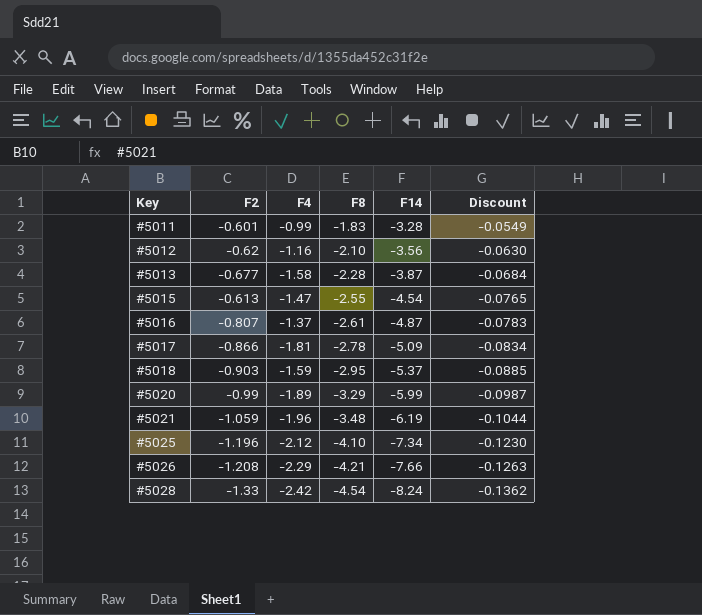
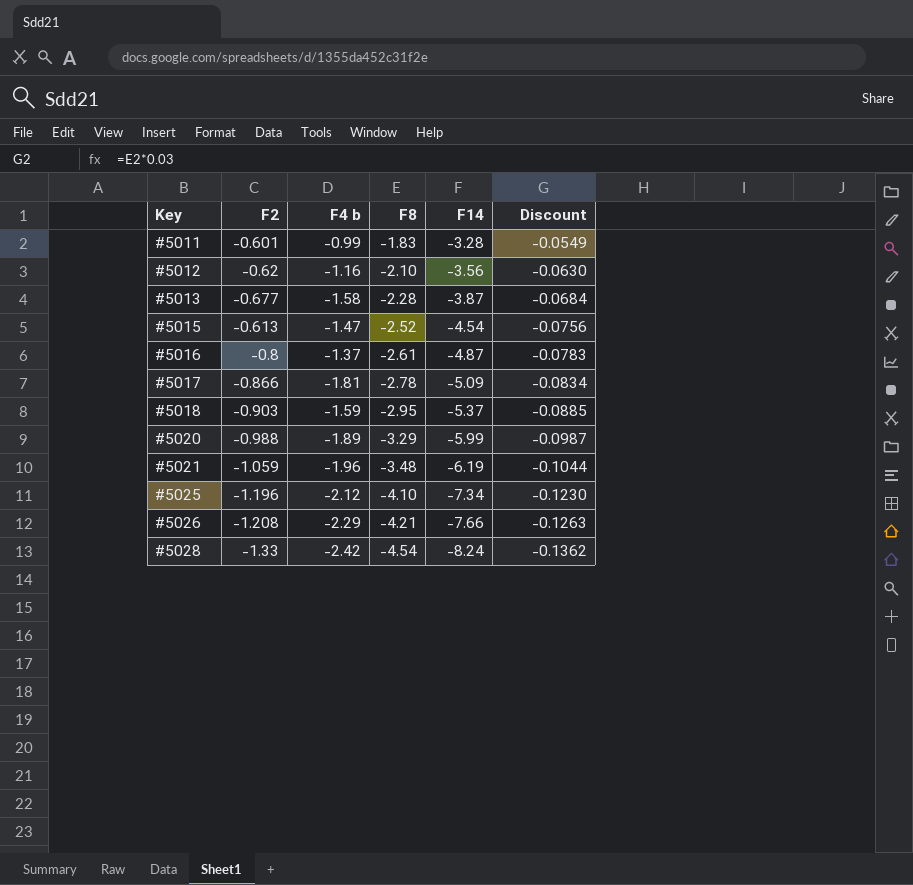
column name: F4 -> F4 b
#5015 | F8: -2.55 -> -2.52
#5015 | Discount: -0.0765 -> -0.0756
#5016 | F2: -0.807 -> -0.8
#5020 | F2: -0.99 -> -0.988

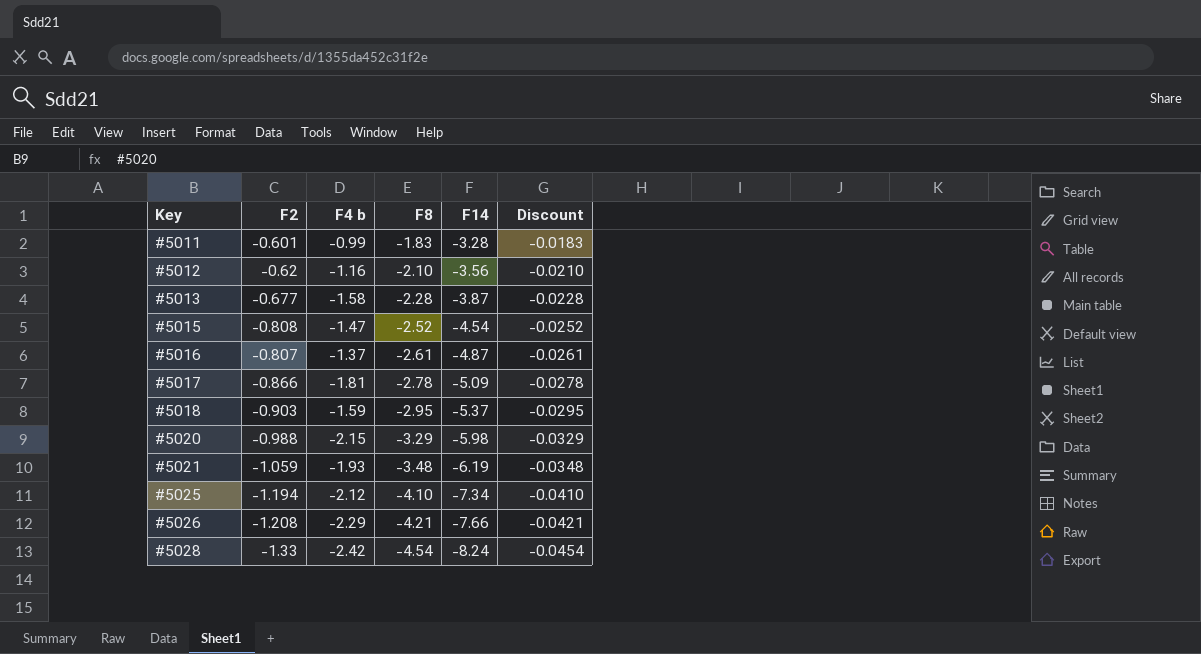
column Discount | formula: [F8] * 0.03 -> [F8] * 0.01
#5015 | F2: -0.613 -> -0.808
#5016 | F2: -0.8 -> -0.807
#5020 | F4 b: -1.89 -> -2.15
#5020 | F14: -5.99 -> -5.98
#5021 | F4 b: -1.96 -> -1.93
#5025 | F2: -1.196 -> -1.194

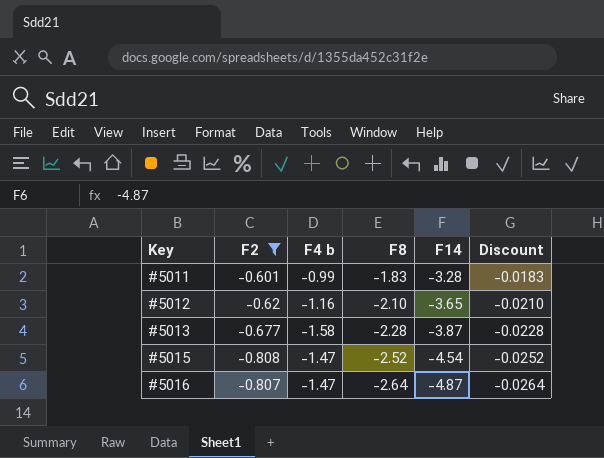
filter: none -> F2 >= -0.808
#5012 | F14: -3.56 -> -3.65
#5016 | F4 b: -1.37 -> -1.47
#5016 | F8: -2.61 -> -2.64
#5016 | Discount: -0.0261 -> -0.0264

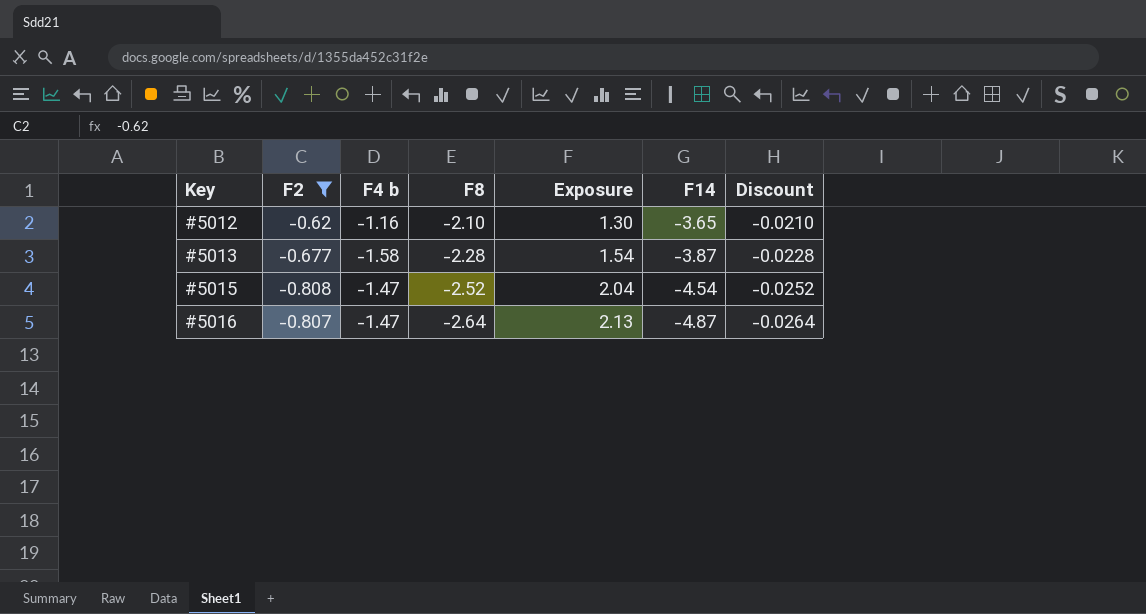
column Exposure | formula: none -> [F2] * [F8]
row #5011: -0.601 | -0.99 | -1.83 | -3.28 | -0.0183 -> none

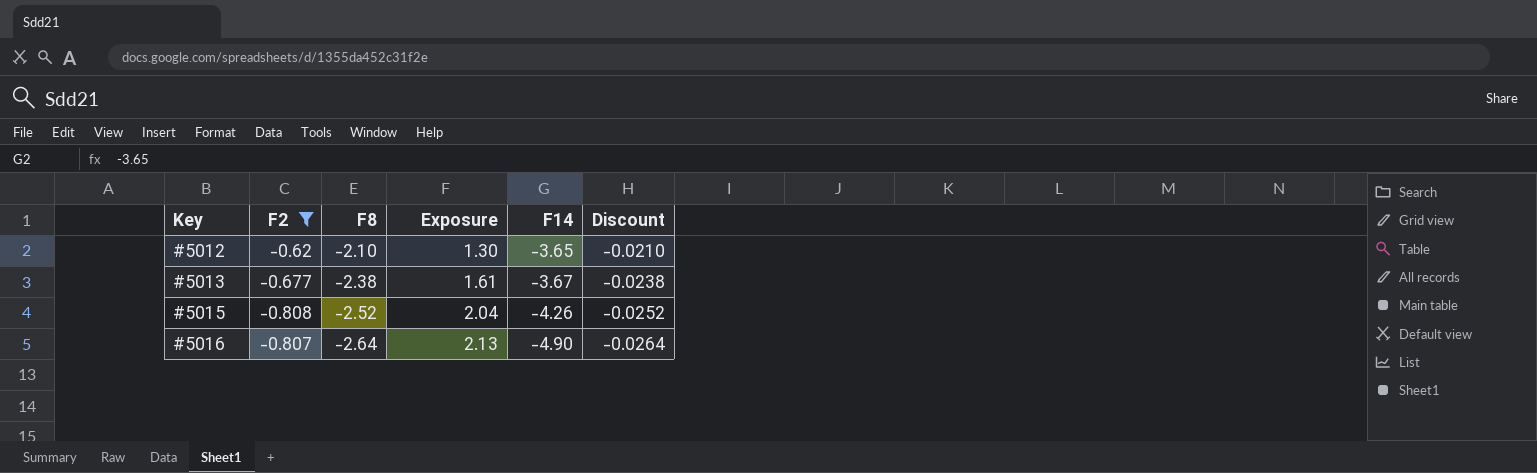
column F4 b | position: 3 -> none
#5013 | F8: -2.28 -> -2.38
#5013 | Exposure: 1.54 -> 1.61
#5013 | F14: -3.87 -> -3.67
#5013 | Discount: -0.0228 -> -0.0238
#5015 | F14: -4.54 -> -4.26
#5016 | F14: -4.87 -> -4.90

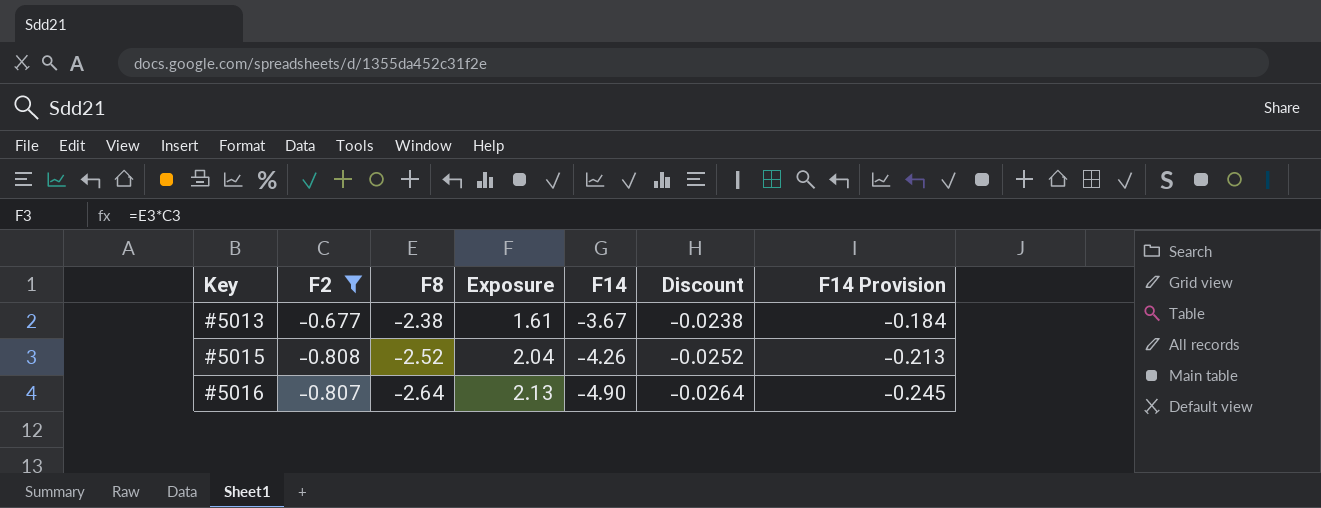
column F14 Provision | formula: none -> [F14] * 0.05
row #5012: -0.62 | -2.10 | 1.30 | -3.65 | -0.0210 -> none

